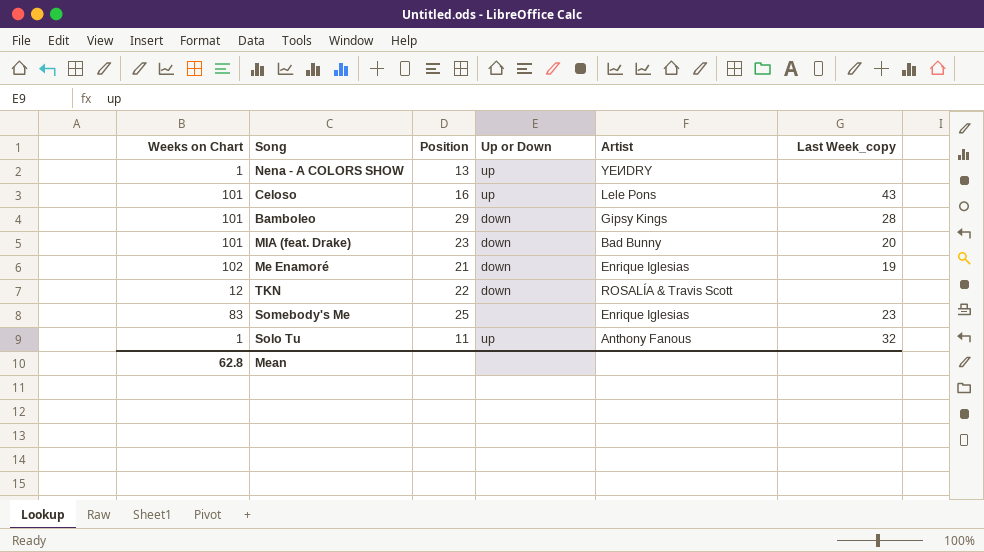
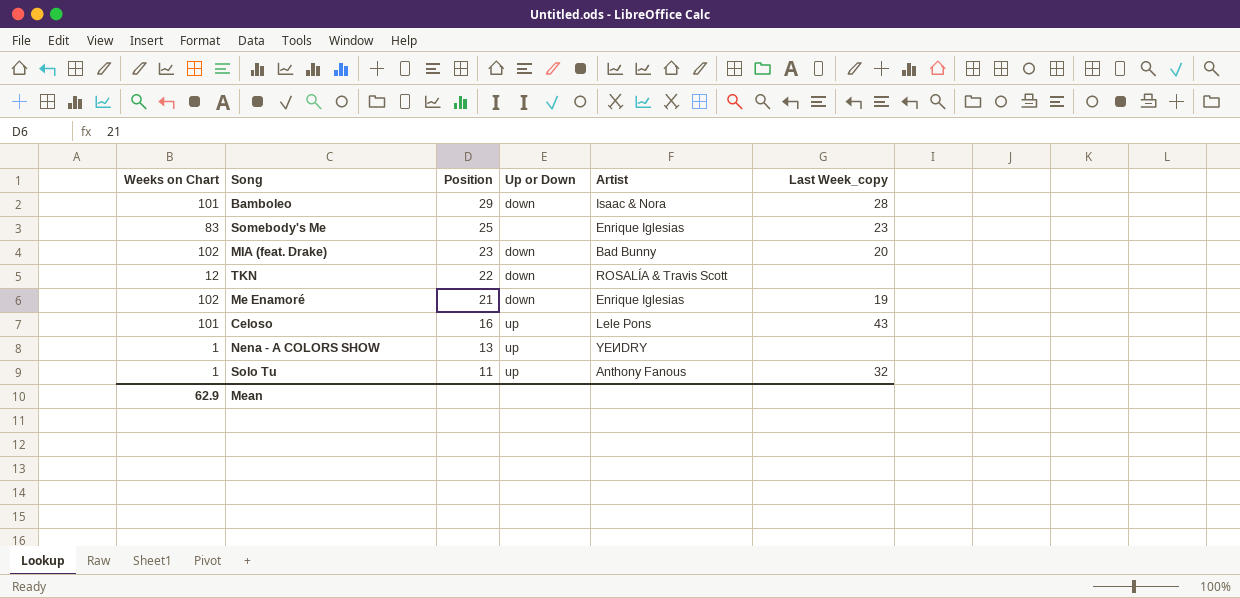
row order: none -> Position descending
Bamboleo | Artist: Gipsy Kings -> Isaac & Nora
MIA (feat. Drake) | Weeks on Chart: 101 -> 102
Mean | Weeks on Chart: 62.8 -> 62.9

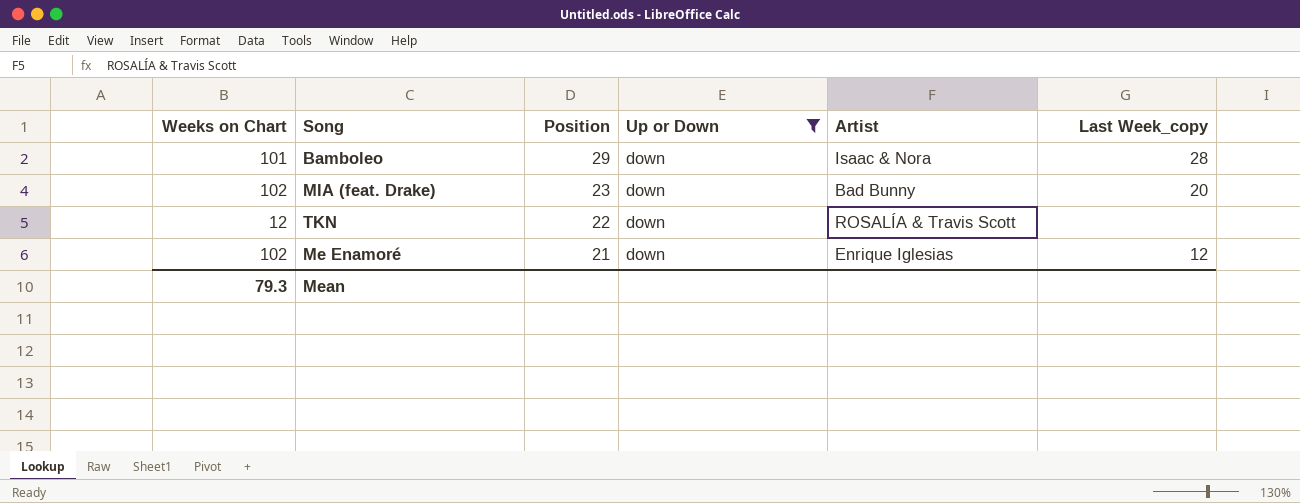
filter: none -> Up or Down = down
Me Enamoré | Last Week_copy: 19 -> 12
Mean | Weeks on Chart: 62.9 -> 79.3

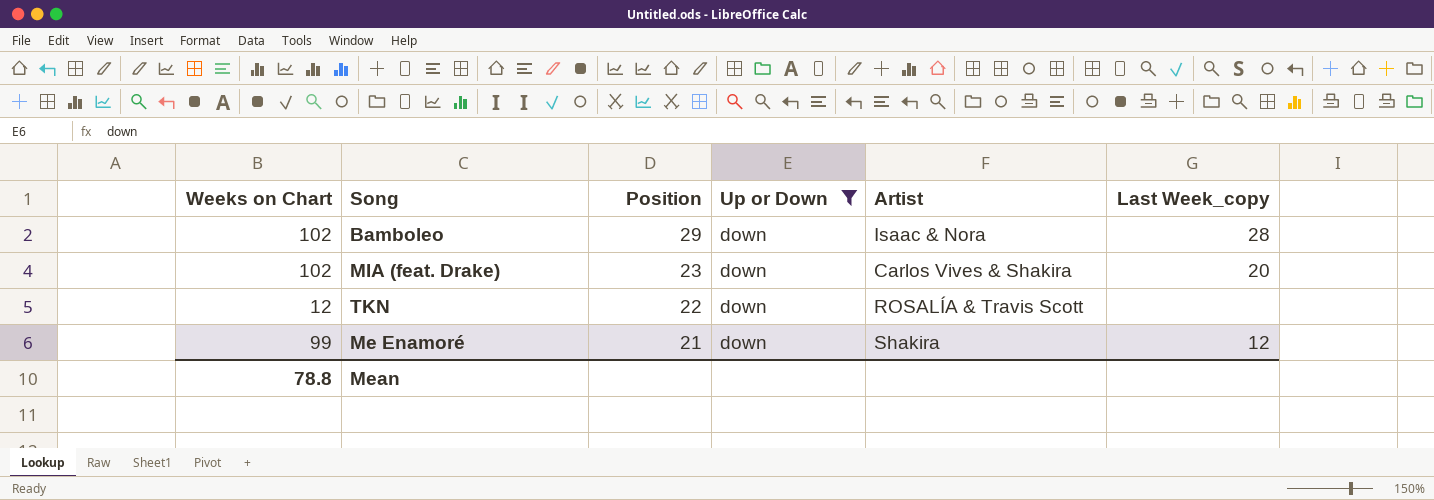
Bamboleo | Weeks on Chart: 101 -> 102
MIA (feat. Drake) | Artist: Bad Bunny -> Carlos Vives & Shakira
Me Enamoré | Weeks on Chart: 102 -> 99
Me Enamoré | Artist: Enrique Iglesias -> Shakira
Mean | Weeks on Chart: 79.3 -> 78.8

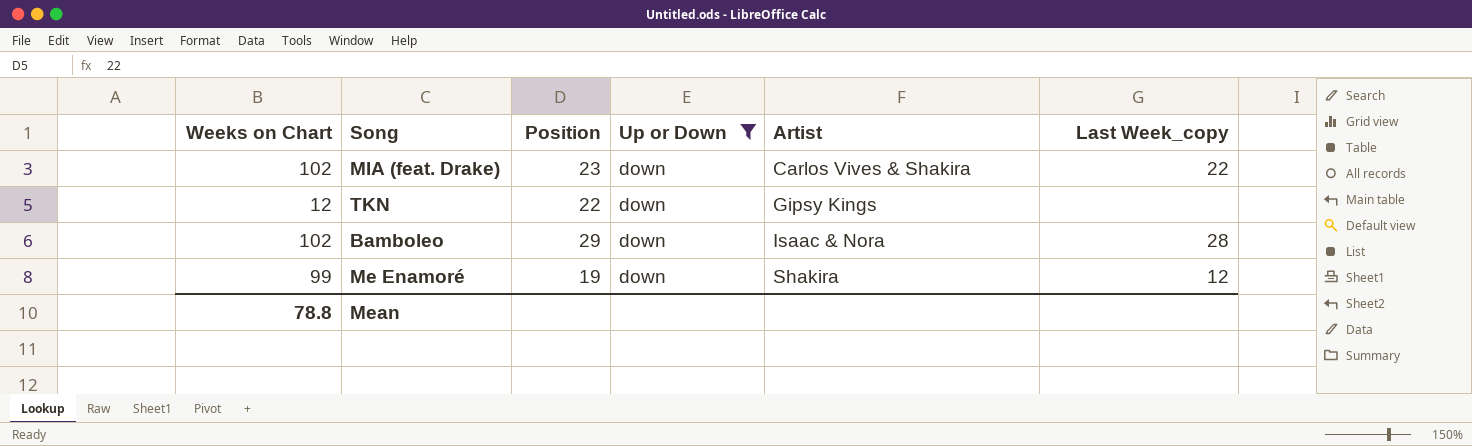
row order: Position descending -> Artist ascending
MIA (feat. Drake) | Last Week_copy: 20 -> 22
TKN | Artist: ROSALÍA & Travis Scott -> Gipsy Kings
Me Enamoré | Position: 21 -> 19

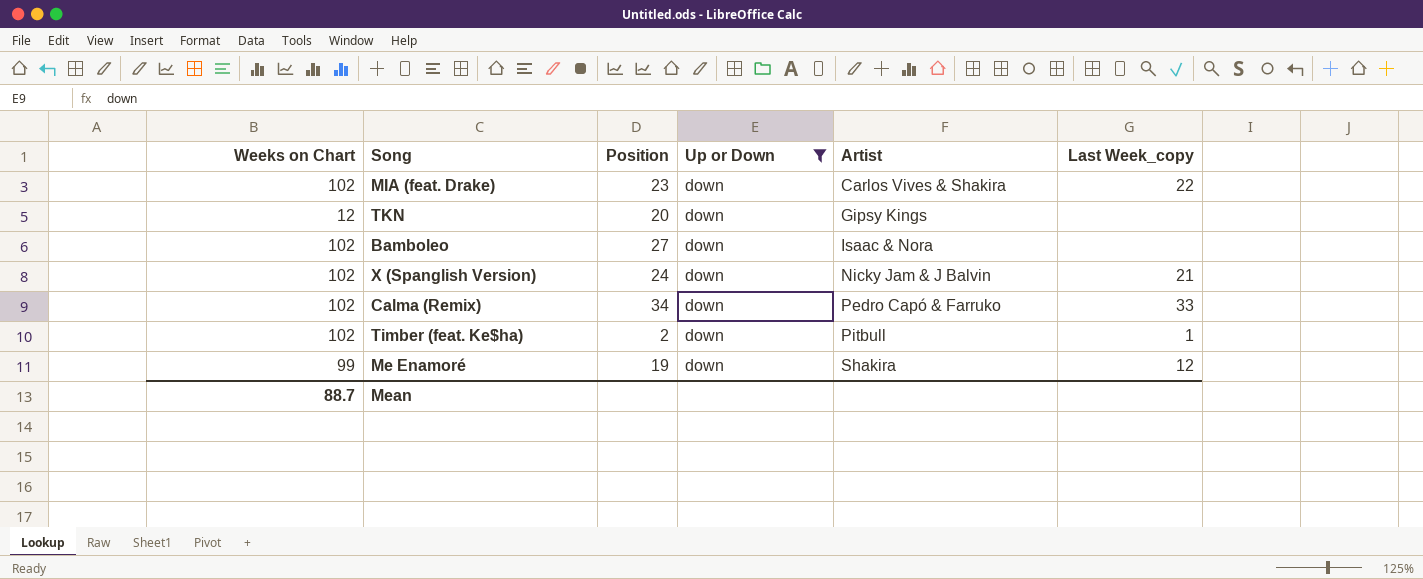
TKN | Position: 22 -> 20
Bamboleo | Position: 29 -> 27
Bamboleo | Last Week_copy: 28 -> none
row X (Spanglish Version): none -> 102 | 24 | down | Nicky Jam & J Balvin | 21
row Calma (Remix): none -> 102 | 34 | down | Pedro Capó & Farruko | 33
row Timber (feat. Ke$ha): none -> 102 | 2 | down | Pitbull | 1
Mean | Weeks on Chart: 78.8 -> 88.7

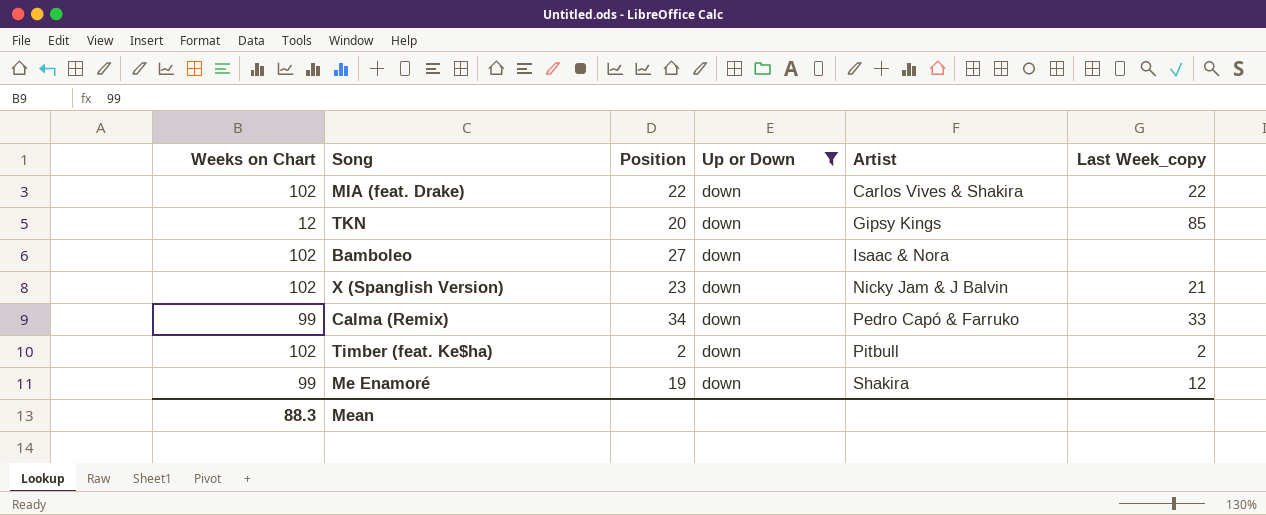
MIA (feat. Drake) | Position: 23 -> 22
TKN | Last Week_copy: none -> 85
X (Spanglish Version) | Position: 24 -> 23
Calma (Remix) | Weeks on Chart: 102 -> 99
Timber (feat. Ke$ha) | Last Week_copy: 1 -> 2
Mean | Weeks on Chart: 88.7 -> 88.3

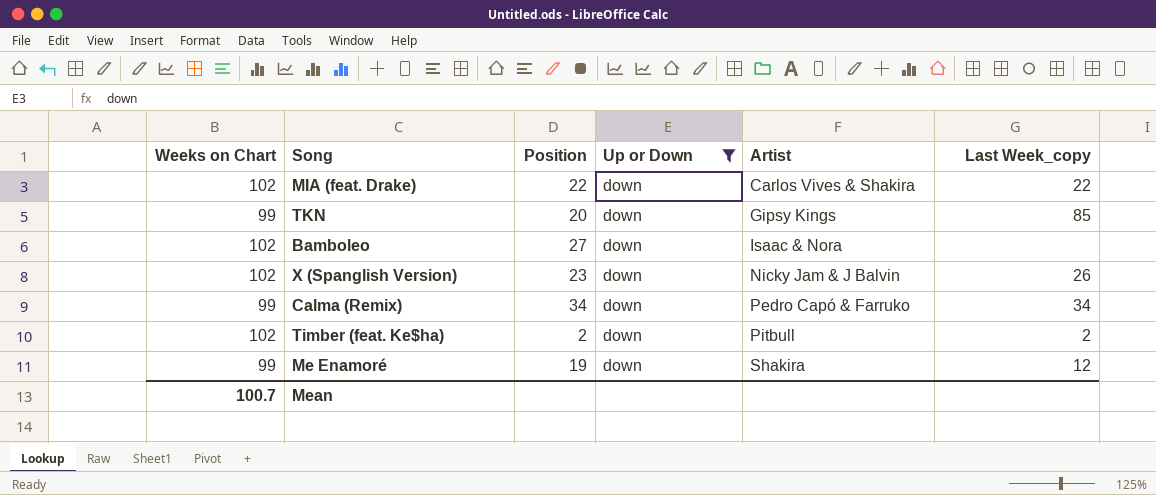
TKN | Weeks on Chart: 12 -> 99
X (Spanglish Version) | Last Week_copy: 21 -> 26
Calma (Remix) | Last Week_copy: 33 -> 34
Mean | Weeks on Chart: 88.3 -> 100.7

